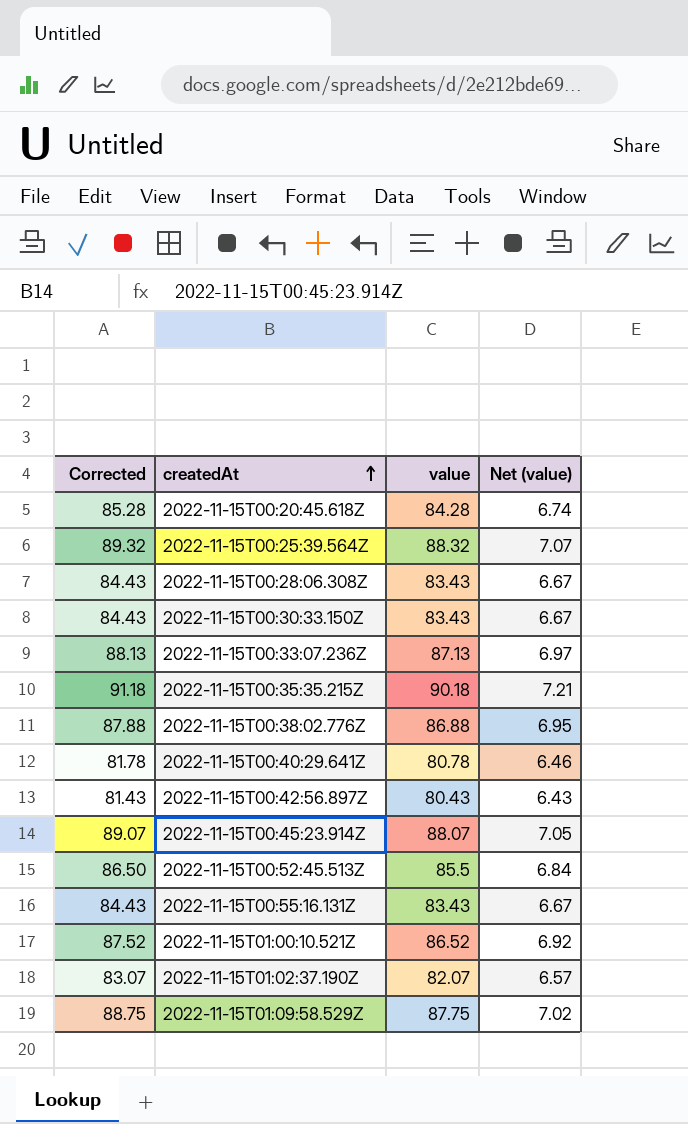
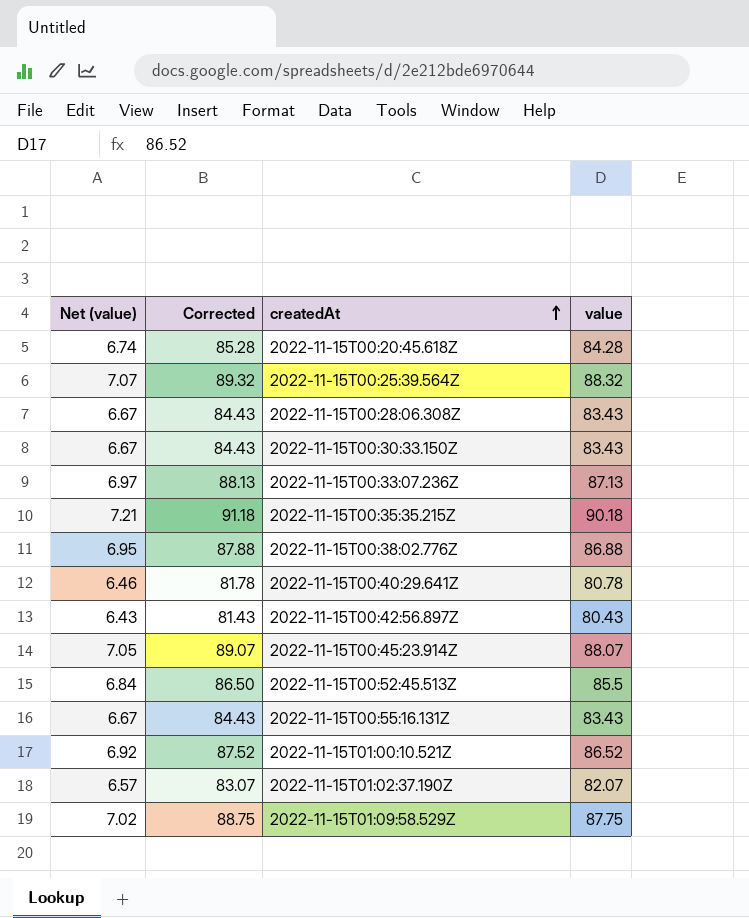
column Net (value) | position: 4 -> 1

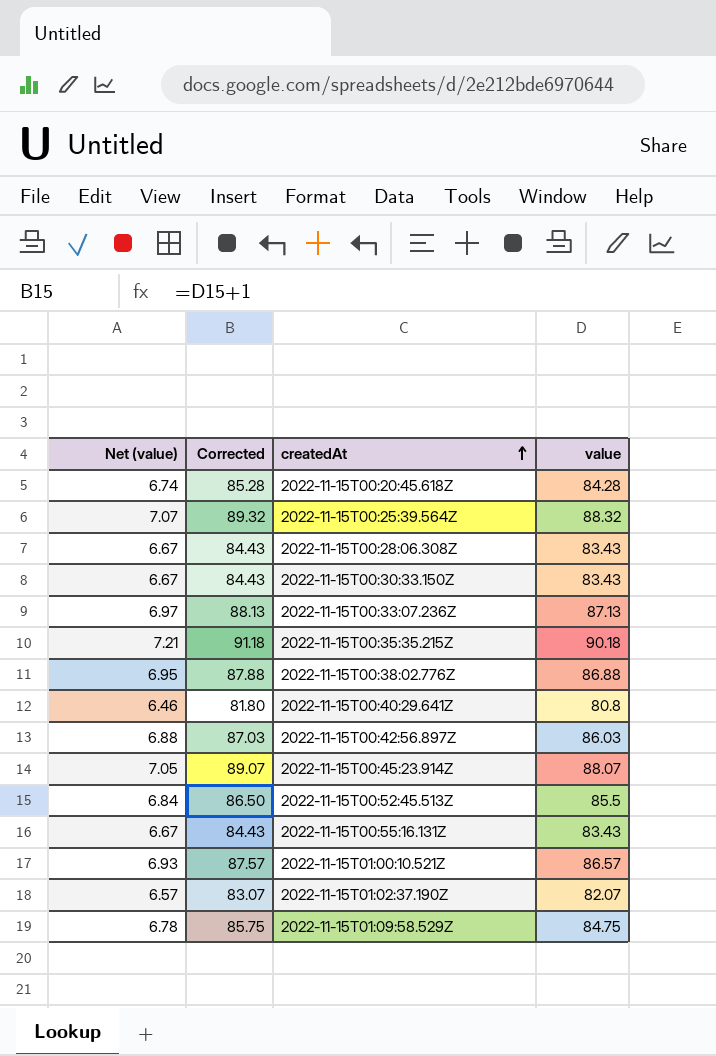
2022-11-15T00:40:29.641Z | Corrected: 81.78 -> 81.80
2022-11-15T00:40:29.641Z | value: 80.78 -> 80.8
2022-11-15T00:42:56.897Z | Net (value): 6.43 -> 6.88
2022-11-15T00:42:56.897Z | Corrected: 81.43 -> 87.03
2022-11-15T00:42:56.897Z | value: 80.43 -> 86.03
2022-11-15T01:00:10.521Z | Net (value): 6.92 -> 6.93
2022-11-15T01:00:10.521Z | Corrected: 87.52 -> 87.57
2022-11-15T01:00:10.521Z | value: 86.52 -> 86.57
2022-11-15T01:09:58.529Z | Net (value): 7.02 -> 6.78
2022-11-15T01:09:58.529Z | Corrected: 88.75 -> 85.75
2022-11-15T01:09:58.529Z | value: 87.75 -> 84.75

